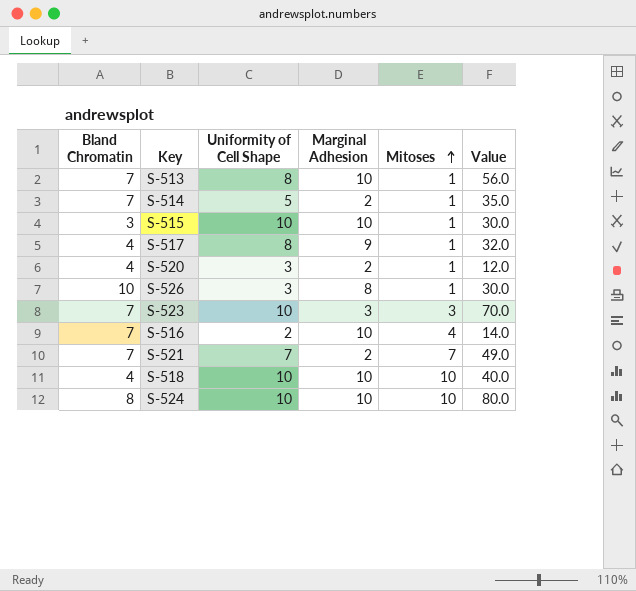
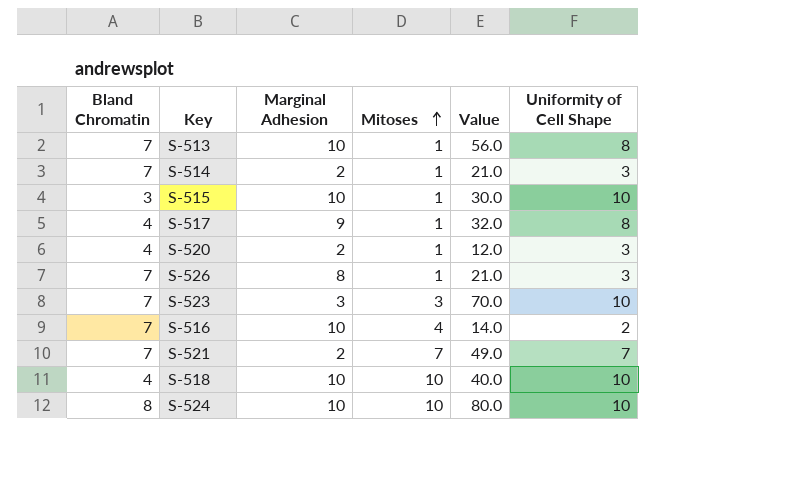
column Uniformity of Cell Shape | position: 3 -> 6
S-514 | Value: 35.0 -> 21.0
S-514 | Uniformity of Cell Shape: 5 -> 3
S-526 | Bland Chromatin: 10 -> 7
S-526 | Value: 30.0 -> 21.0

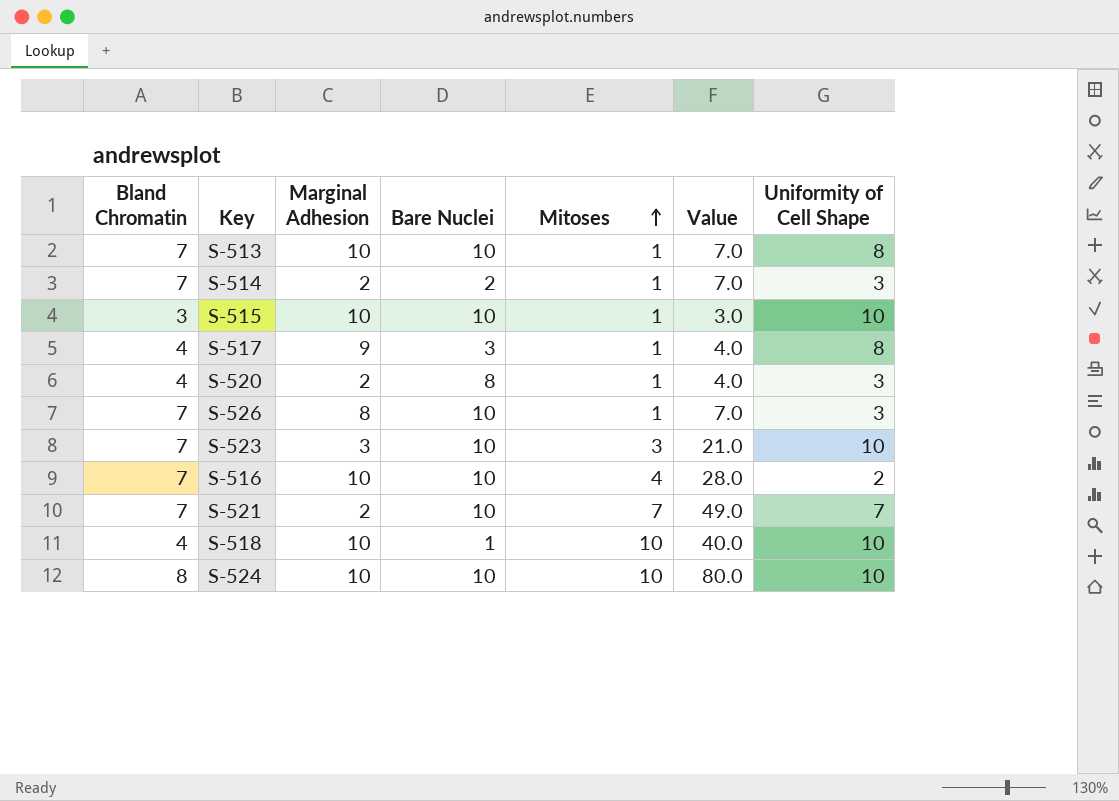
column Bare Nuclei | position: none -> 4
column Value | formula: [Bland Chromatin] * [Uniformity of Cell Shape] -> [Bland Chromatin] * [Mitoses]

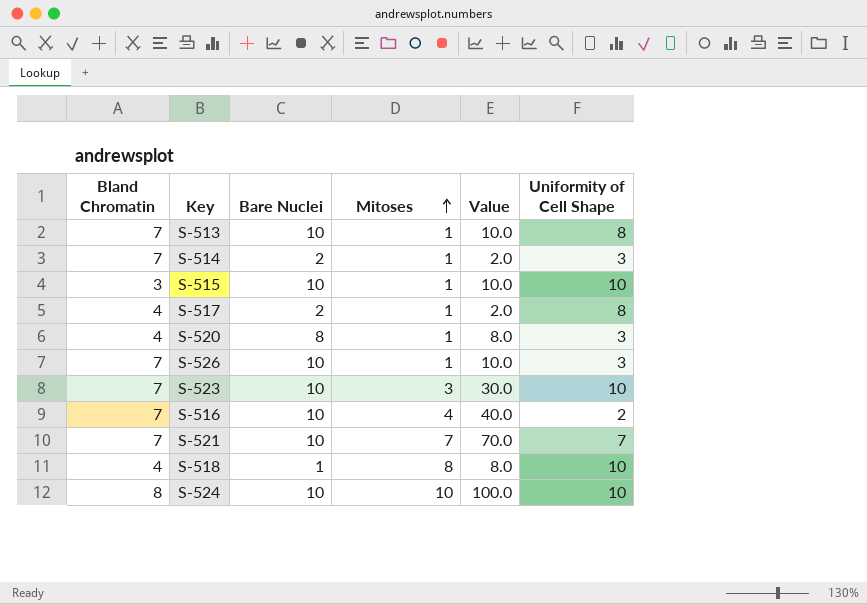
column Marginal Adhesion | position: 3 -> none
column Value | formula: [Bland Chromatin] * [Mitoses] -> [Bare Nuclei] * [Mitoses]
S-517 | Bare Nuclei: 3 -> 2
S-518 | Mitoses: 10 -> 8

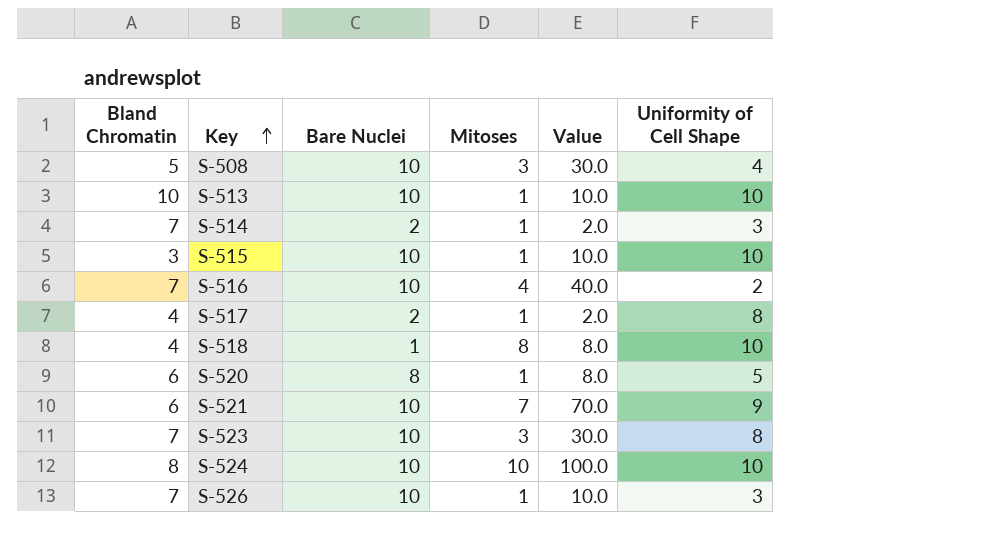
row order: Mitoses ascending -> Key ascending
row S-508: none -> 5 | 10 | 3 | 30.0 | 4
S-513 | Bland Chromatin: 7 -> 10
S-513 | Uniformity of Cell Shape: 8 -> 10
S-520 | Bland Chromatin: 4 -> 6
S-520 | Uniformity of Cell Shape: 3 -> 5
S-521 | Bland Chromatin: 7 -> 6
S-521 | Uniformity of Cell Shape: 7 -> 9
S-523 | Uniformity of Cell Shape: 10 -> 8

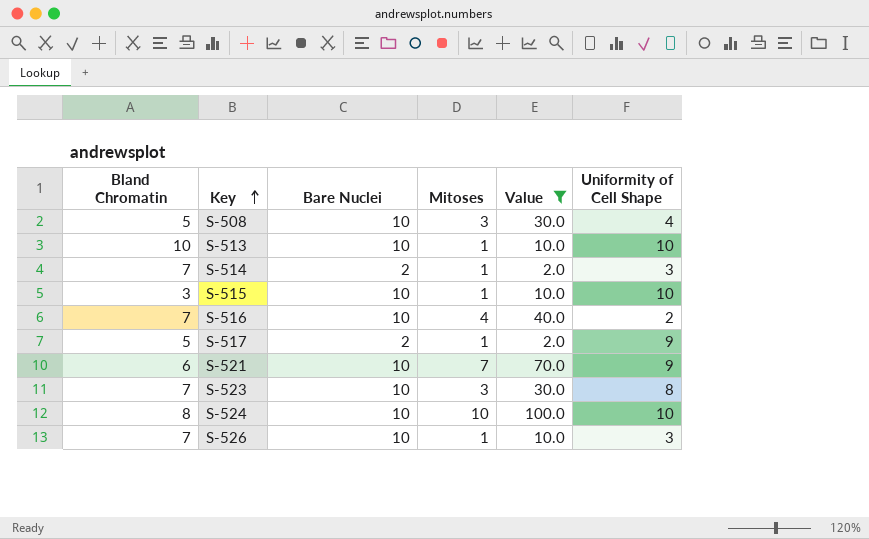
filter: none -> Value != 8.0
S-517 | Bland Chromatin: 4 -> 5
S-517 | Uniformity of Cell Shape: 8 -> 9

